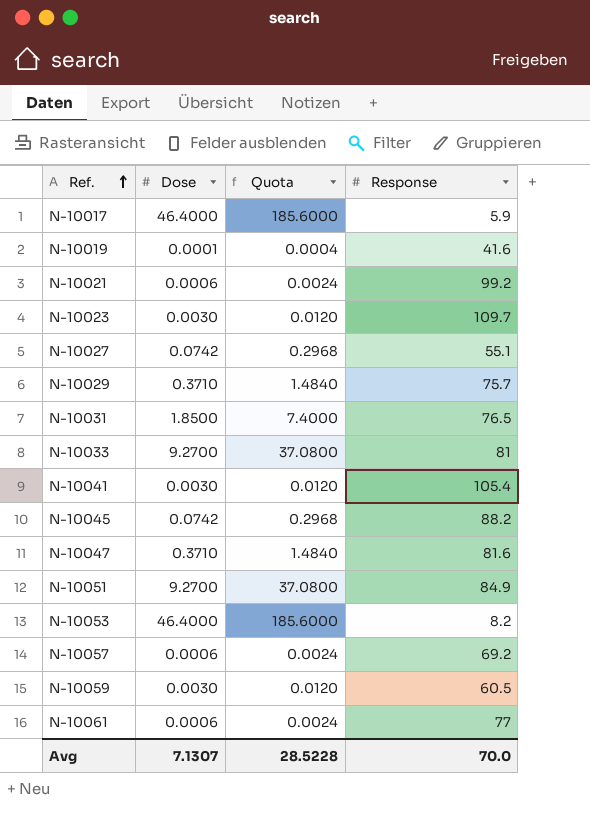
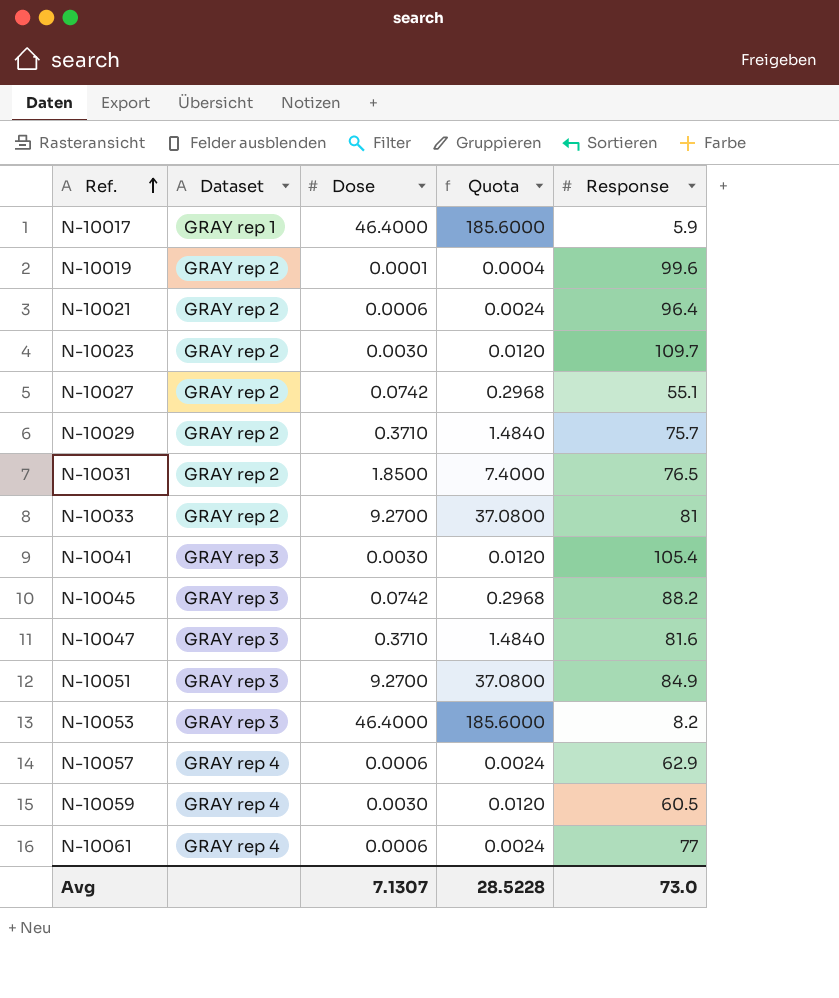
column Dataset | position: none -> 2
N-10019 | Response: 41.6 -> 99.6
N-10021 | Response: 99.2 -> 96.4
N-10057 | Response: 69.2 -> 62.9
Avg | Response: 70.0 -> 73.0

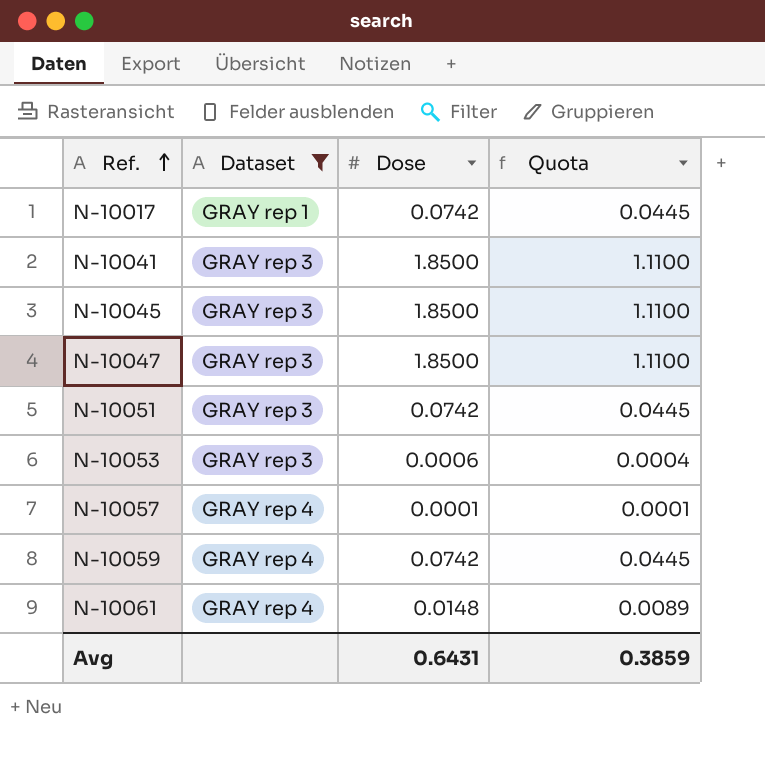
filter: none -> Dataset != GRAY rep 2
column Response | position: 5 -> none
column Quota | formula: [Dose] * 4 -> [Dose] * 0.6
N-10017 | Dose: 46.4000 -> 0.0742
N-10041 | Dose: 0.0030 -> 1.8500
N-10045 | Dose: 0.0742 -> 1.8500
N-10047 | Dose: 0.3710 -> 1.8500
N-10051 | Dose: 9.2700 -> 0.0742
N-10053 | Dose: 46.4000 -> 0.0006
N-10057 | Dose: 0.0006 -> 0.0001
N-10059 | Dose: 0.0030 -> 0.0742
N-10061 | Dose: 0.0006 -> 0.0148
Avg | Dose: 7.1307 -> 0.6431
Avg | Quota: 28.5228 -> 0.3859

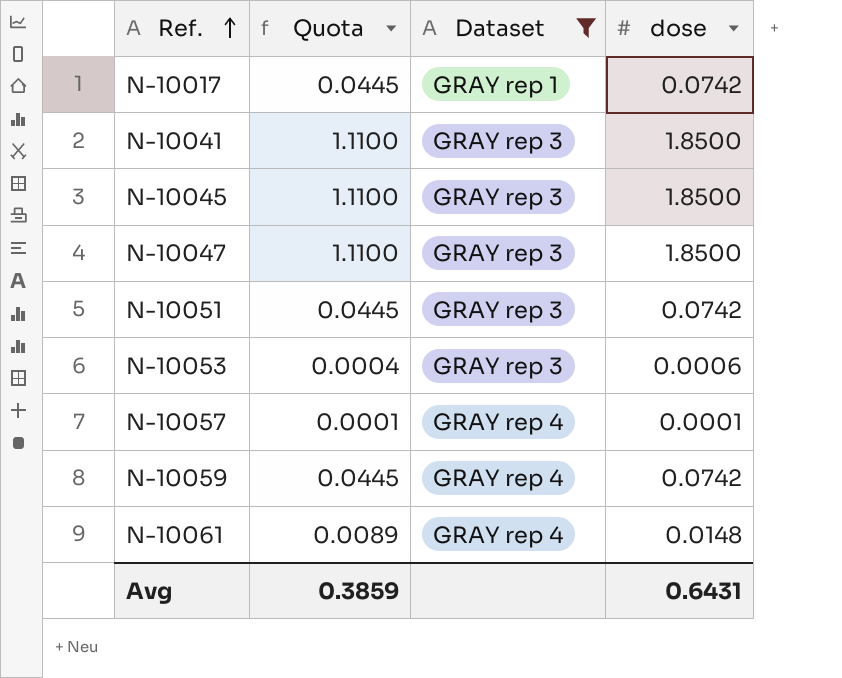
column Quota | position: 4 -> 2
column name: Dose -> dose

